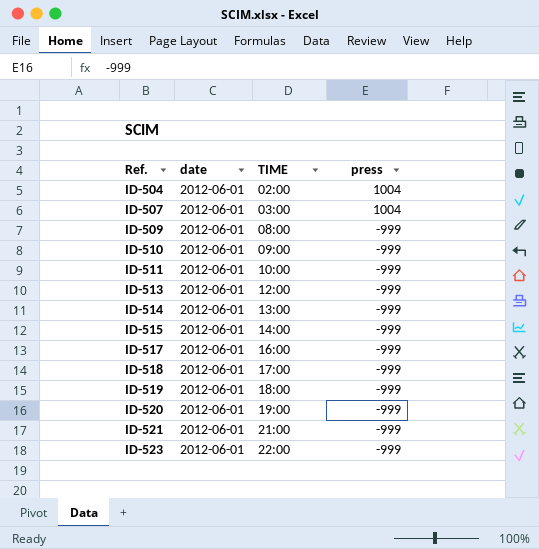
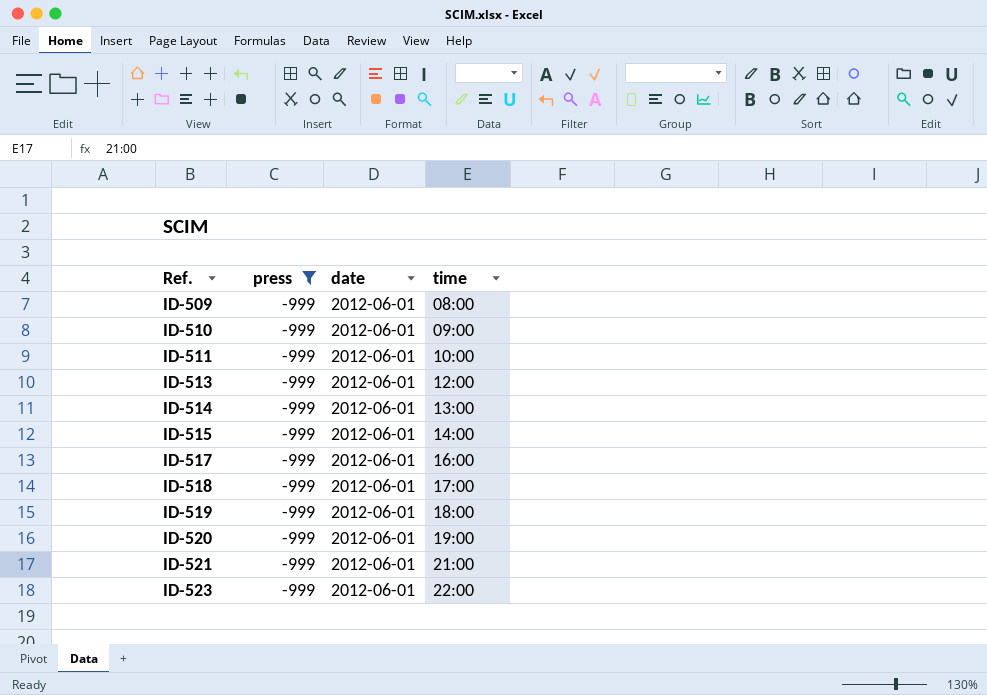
filter: none -> press = -999
column press | position: 4 -> 2
column name: TIME -> time

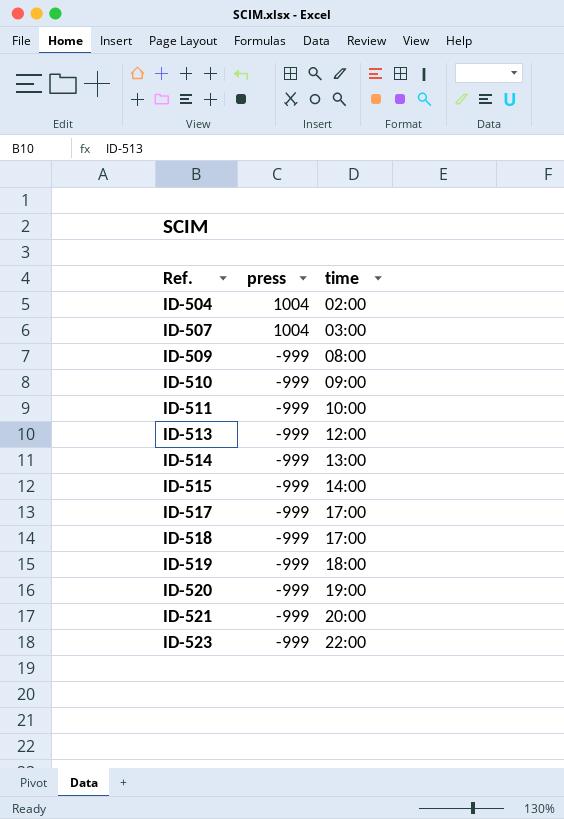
filter: press = -999 -> none
column date | position: 3 -> none
ID-517 | time: 16:00 -> 17:00
ID-521 | time: 21:00 -> 20:00

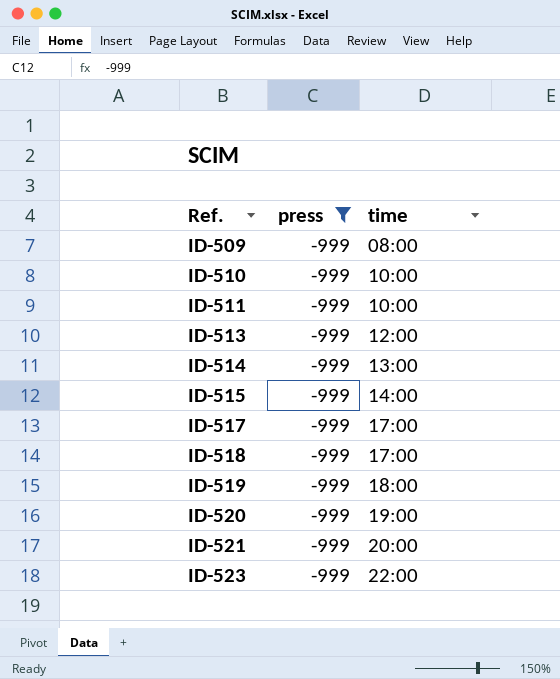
filter: none -> press = -999
ID-510 | time: 09:00 -> 10:00

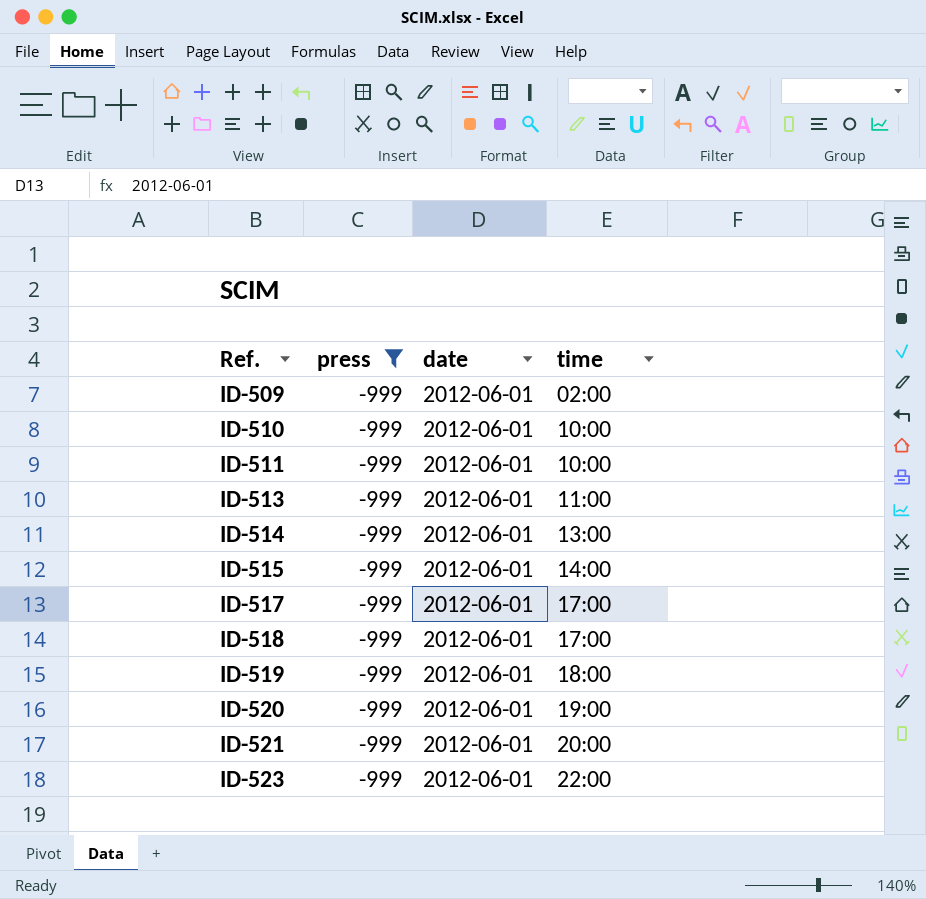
column date | position: none -> 3
ID-509 | time: 08:00 -> 02:00
ID-513 | time: 12:00 -> 11:00

